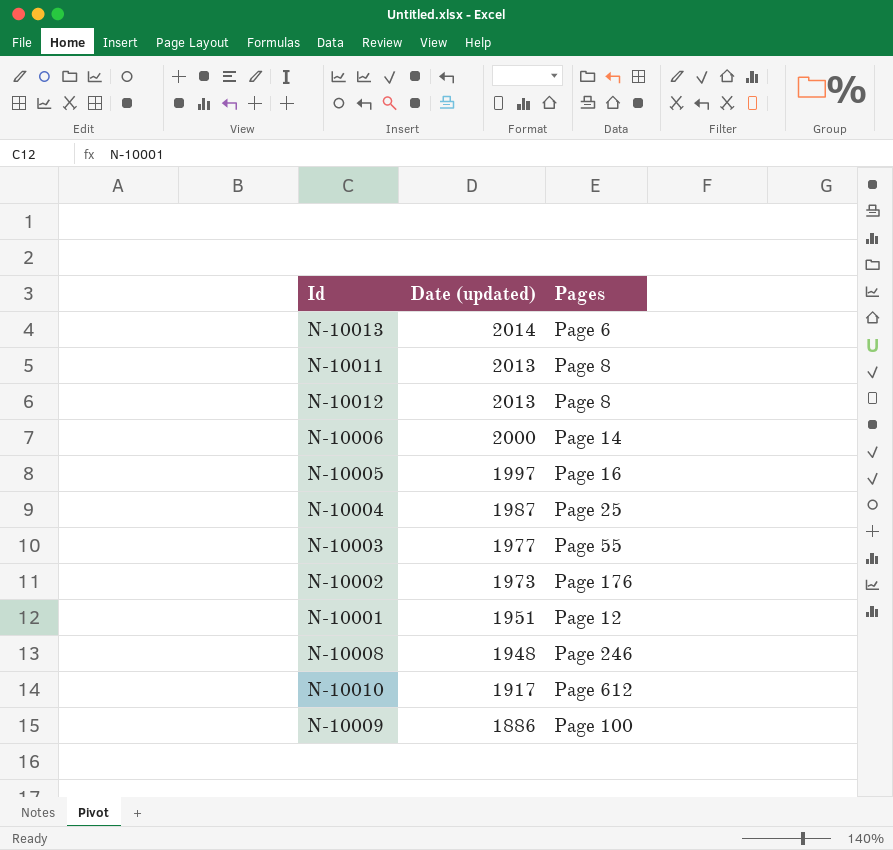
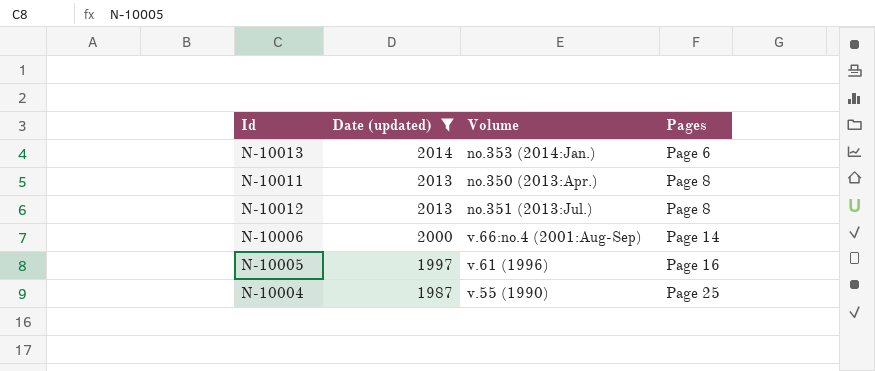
filter: none -> Date (updated) >= 1987
column Volume | position: none -> 3

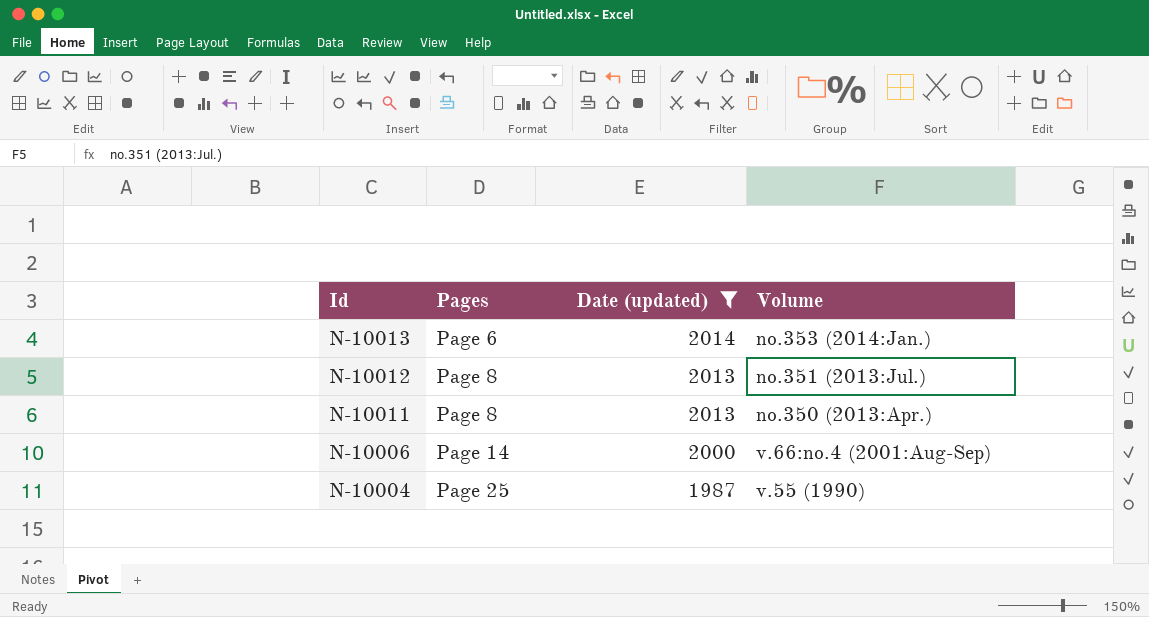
row order: Date (updated) descending -> Id descending
column Pages | position: 4 -> 2
row N-10005: 1997 | v.61 (1996) | Page 16 -> none

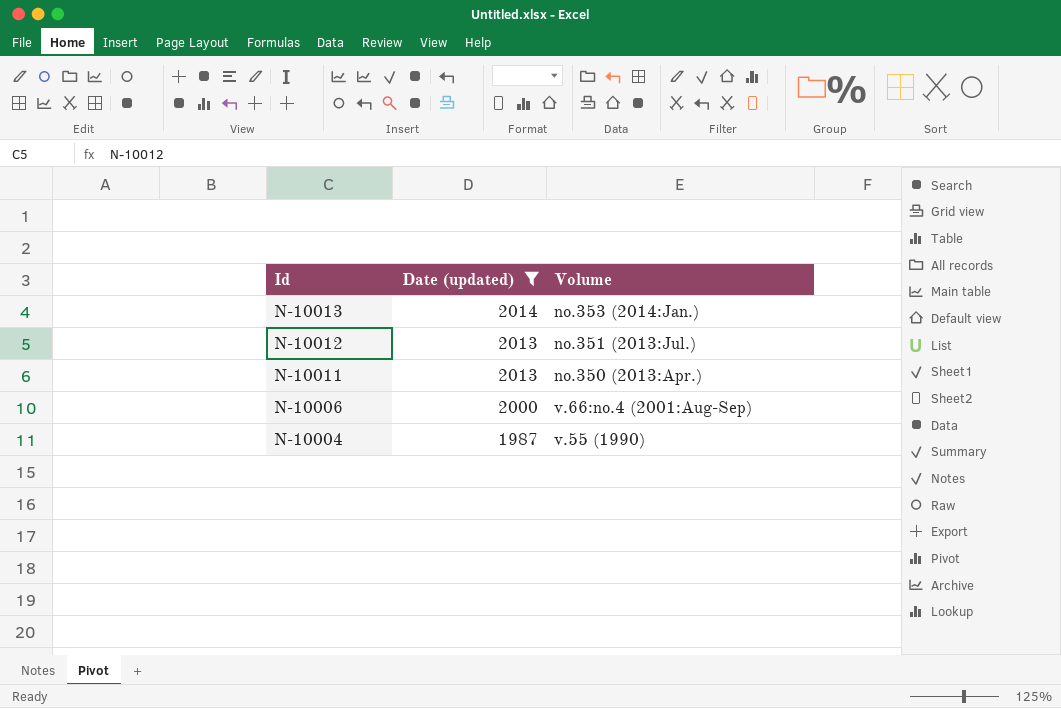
column Pages | position: 2 -> none

